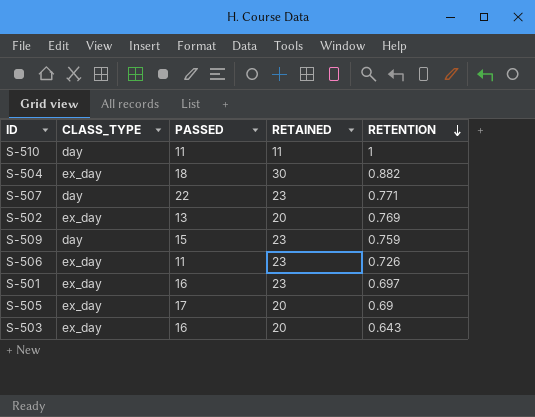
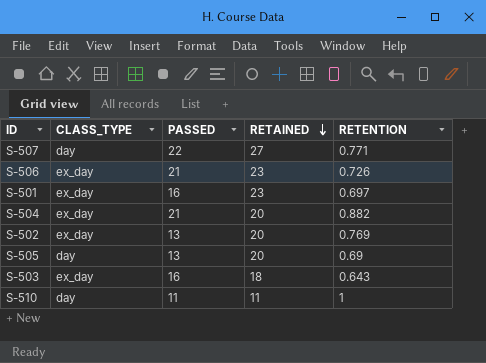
row order: RETENTION descending -> RETAINED descending
row S-509: day | 15 | 23 | 0.759 -> none
S-507 | RETAINED: 23 -> 27
S-506 | PASSED: 11 -> 21
S-504 | PASSED: 18 -> 21
S-504 | RETAINED: 30 -> 20
S-505 | CLASS_TYPE: ex_day -> day
S-505 | PASSED: 17 -> 13
S-503 | RETAINED: 20 -> 18

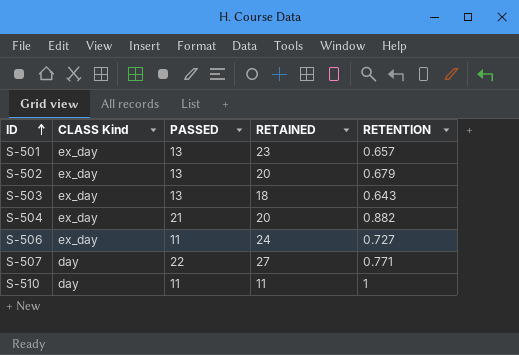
row order: RETAINED descending -> ID ascending
column name: CLASS_TYPE -> CLASS Kind
row S-505: day | 13 | 20 | 0.69 -> none
S-501 | PASSED: 16 -> 13
S-501 | RETENTION: 0.697 -> 0.657
S-502 | RETENTION: 0.769 -> 0.679
S-503 | PASSED: 16 -> 13
S-506 | PASSED: 21 -> 11
S-506 | RETAINED: 23 -> 24
S-506 | RETENTION: 0.726 -> 0.727

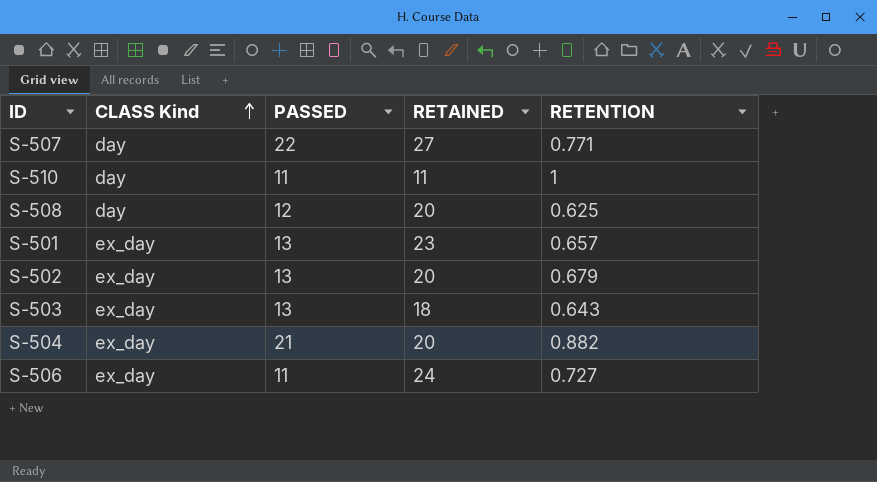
row order: ID ascending -> CLASS Kind ascending
row S-508: none -> day | 12 | 20 | 0.625

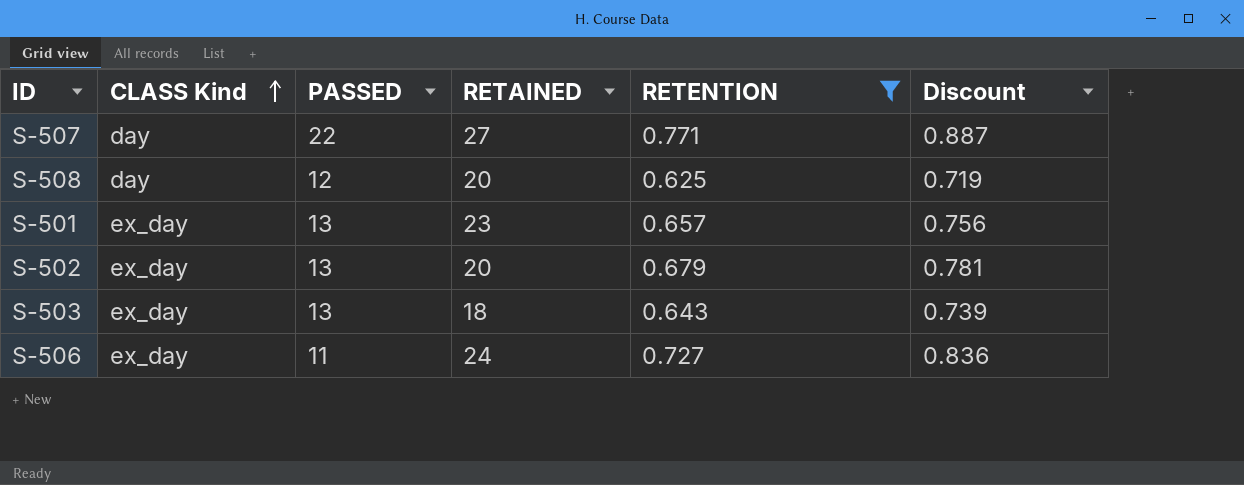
filter: none -> RETENTION <= 0.771
column Discount | formula: none -> [RETENTION] * 1.15

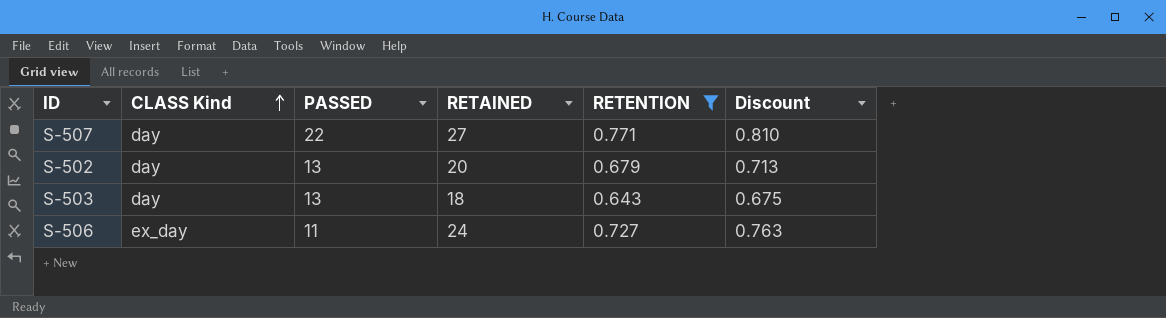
column Discount | formula: [RETENTION] * 1.15 -> [RETENTION] * 1.05
row S-508: day | 12 | 20 | 0.625 | 0.719 -> none
row S-501: ex_day | 13 | 23 | 0.657 | 0.756 -> none
S-502 | CLASS Kind: ex_day -> day
S-503 | CLASS Kind: ex_day -> day

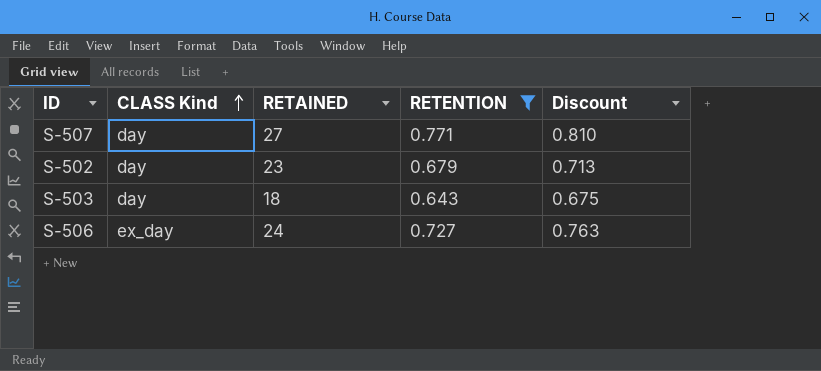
column PASSED | position: 3 -> none
S-502 | RETAINED: 20 -> 23

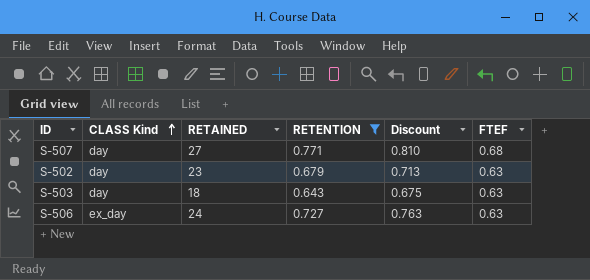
column FTEF | position: none -> 6

